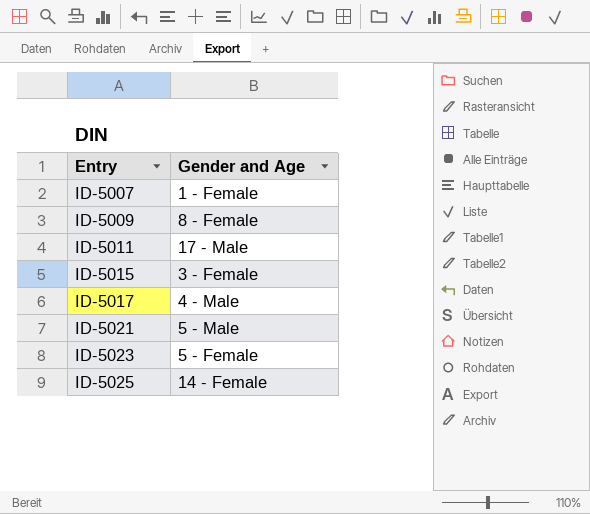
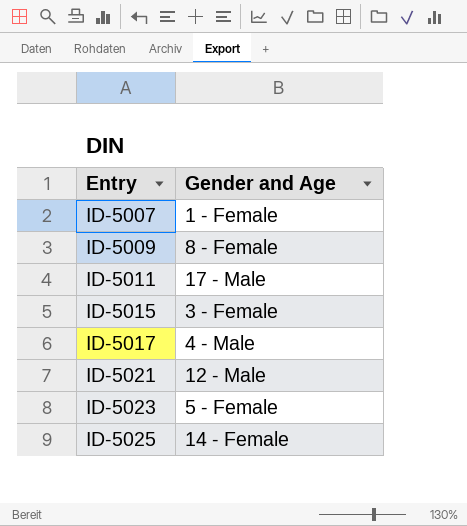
ID-5021 | Gender and Age: 5 - Male -> 12 - Male

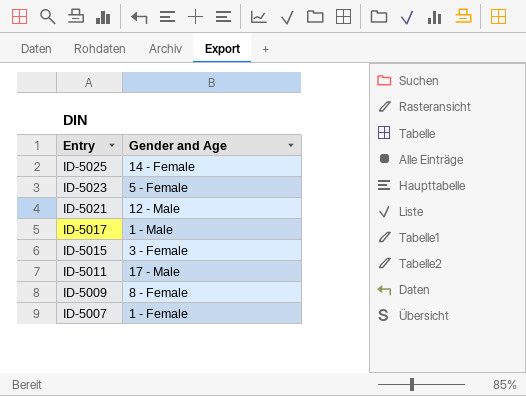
row order: Entry ascending -> Entry descending
ID-5017 | Gender and Age: 4 - Male -> 1 - Male

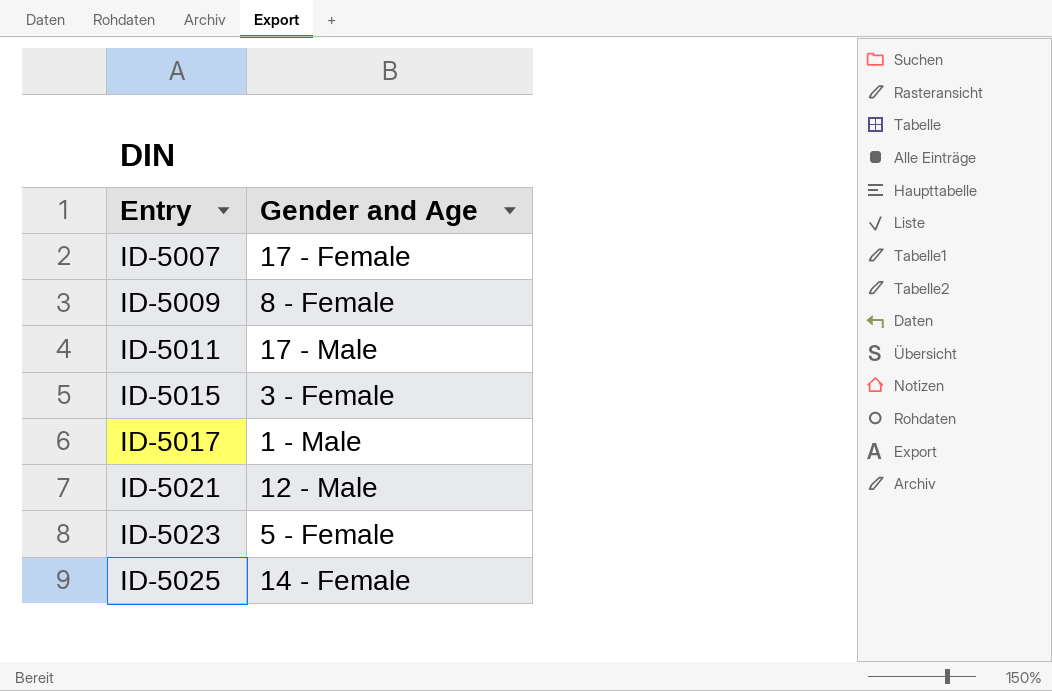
row order: Entry descending -> Entry ascending
ID-5007 | Gender and Age: 1 - Female -> 17 - Female

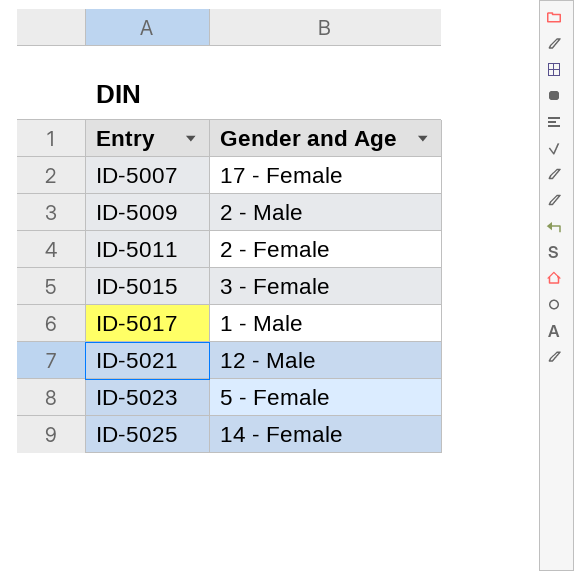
ID-5009 | Gender and Age: 8 - Female -> 2 - Male
ID-5011 | Gender and Age: 17 - Male -> 2 - Female

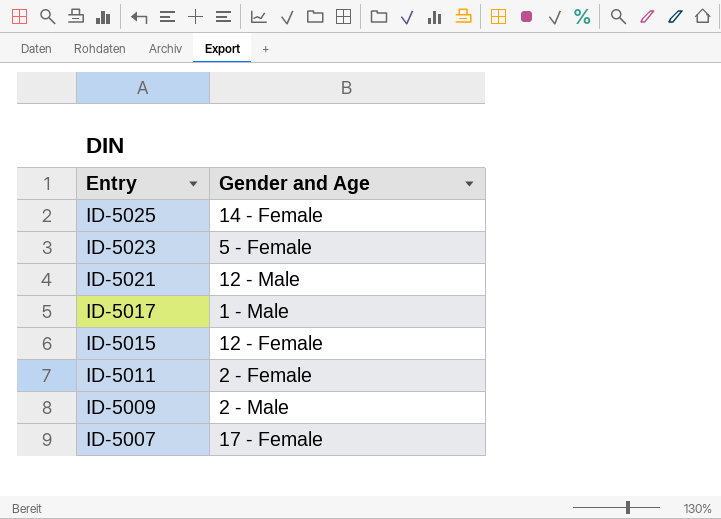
row order: Entry ascending -> Entry descending
ID-5015 | Gender and Age: 3 - Female -> 12 - Female

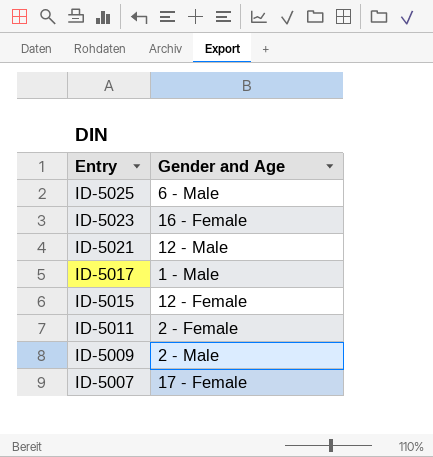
ID-5025 | Gender and Age: 14 - Female -> 6 - Male
ID-5023 | Gender and Age: 5 - Female -> 16 - Female

